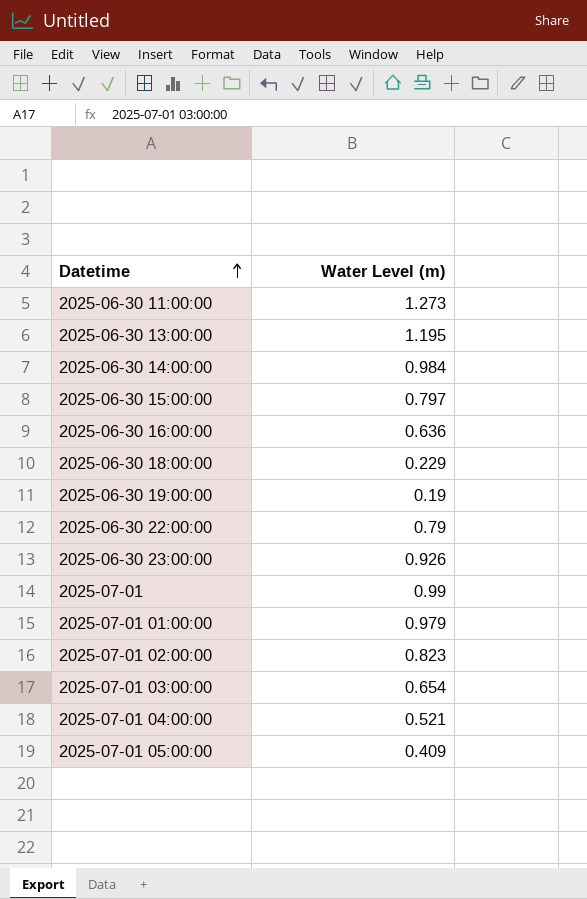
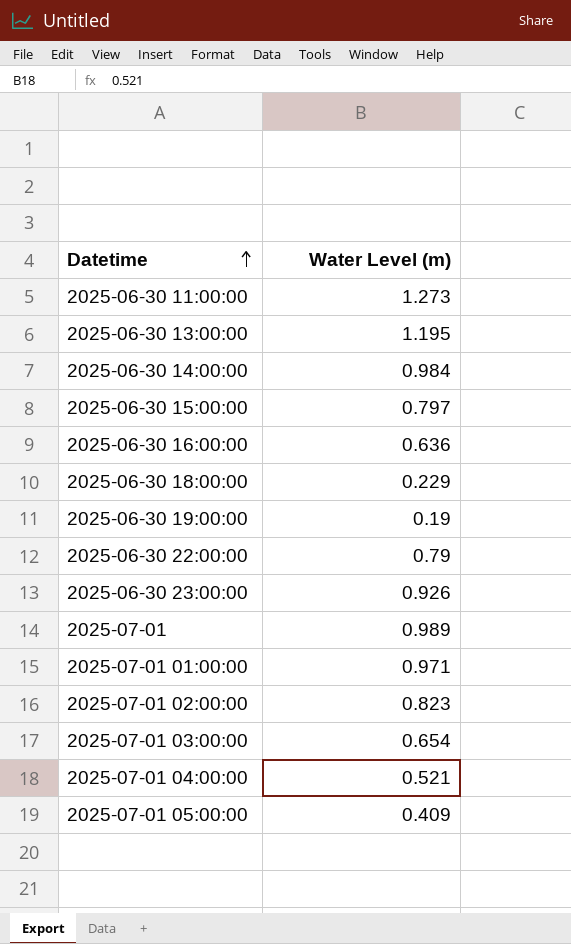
2025-07-01 | Water Level (m): 0.99 -> 0.989
2025-07-01 01:00:00 | Water Level (m): 0.979 -> 0.971

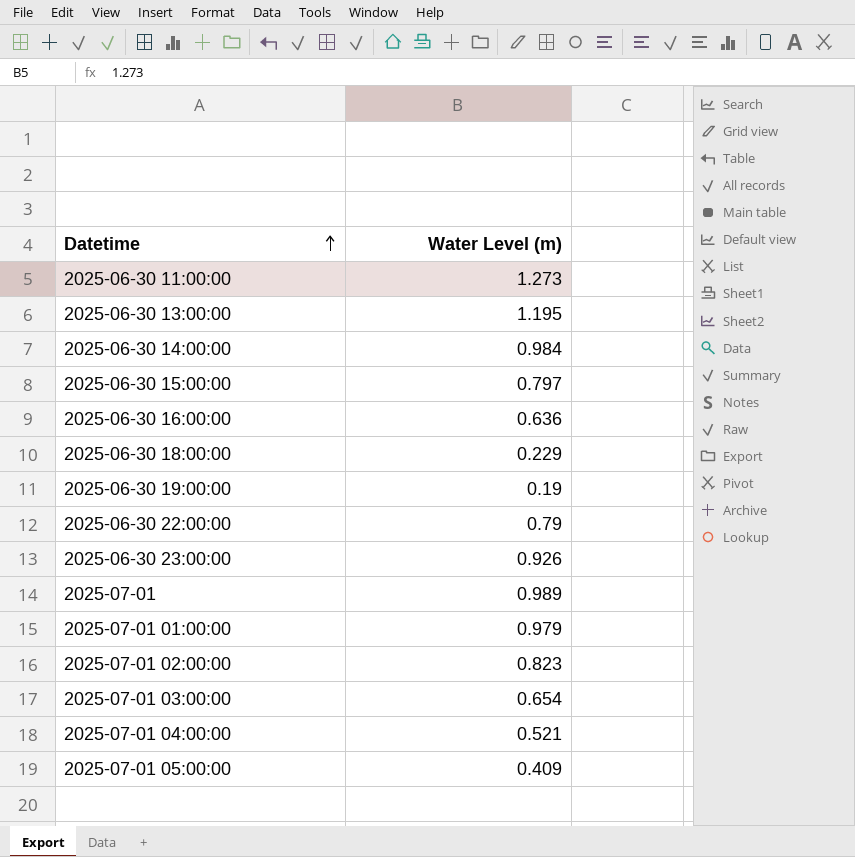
2025-07-01 01:00:00 | Water Level (m): 0.971 -> 0.979

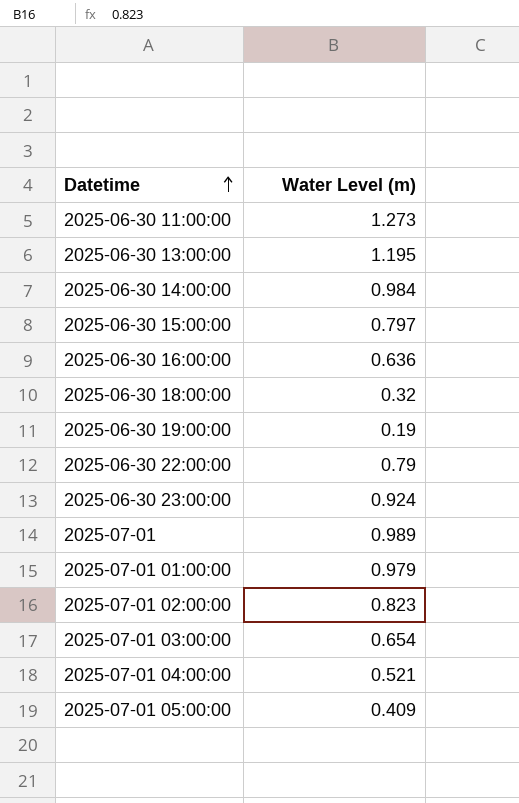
2025-06-30 18:00:00 | Water Level (m): 0.229 -> 0.32
2025-06-30 23:00:00 | Water Level (m): 0.926 -> 0.924

